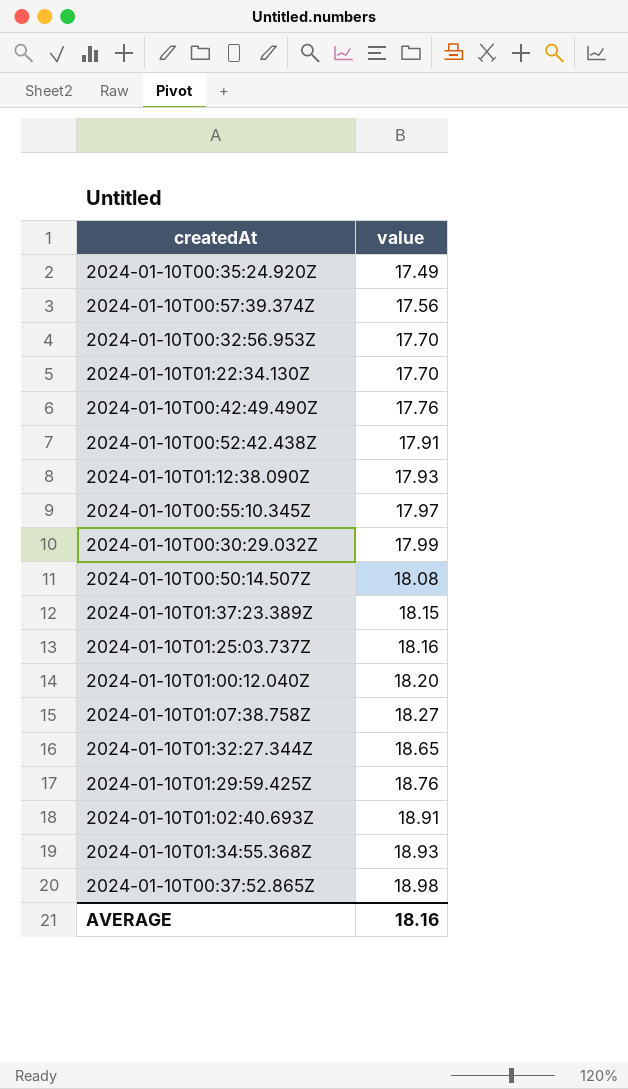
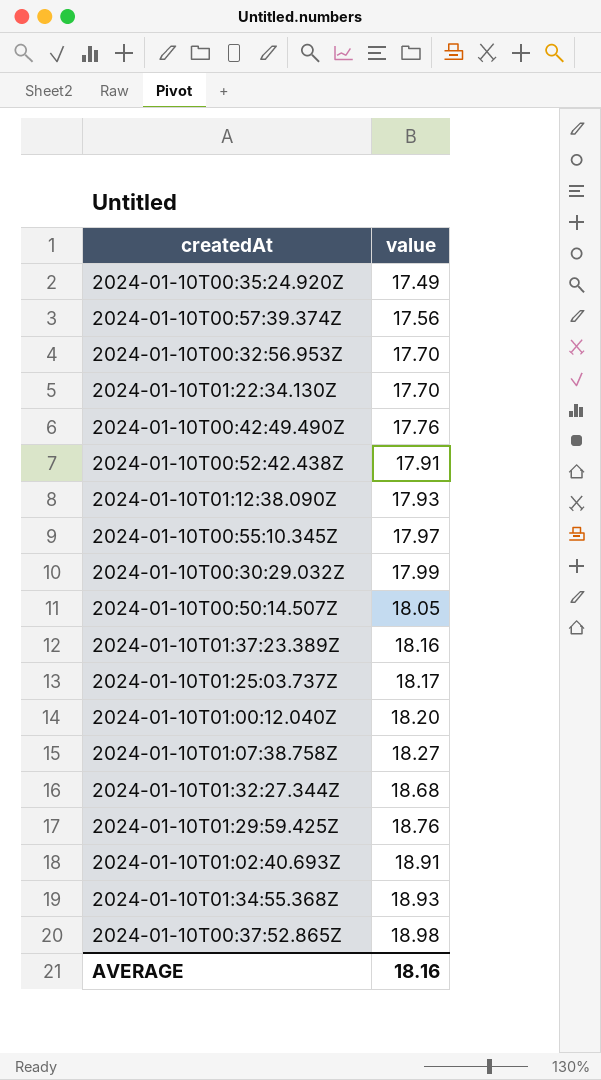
2024-01-10T00:50:14.507Z | value: 18.08 -> 18.05
2024-01-10T01:37:23.389Z | value: 18.15 -> 18.16
2024-01-10T01:25:03.737Z | value: 18.16 -> 18.17
2024-01-10T01:32:27.344Z | value: 18.65 -> 18.68

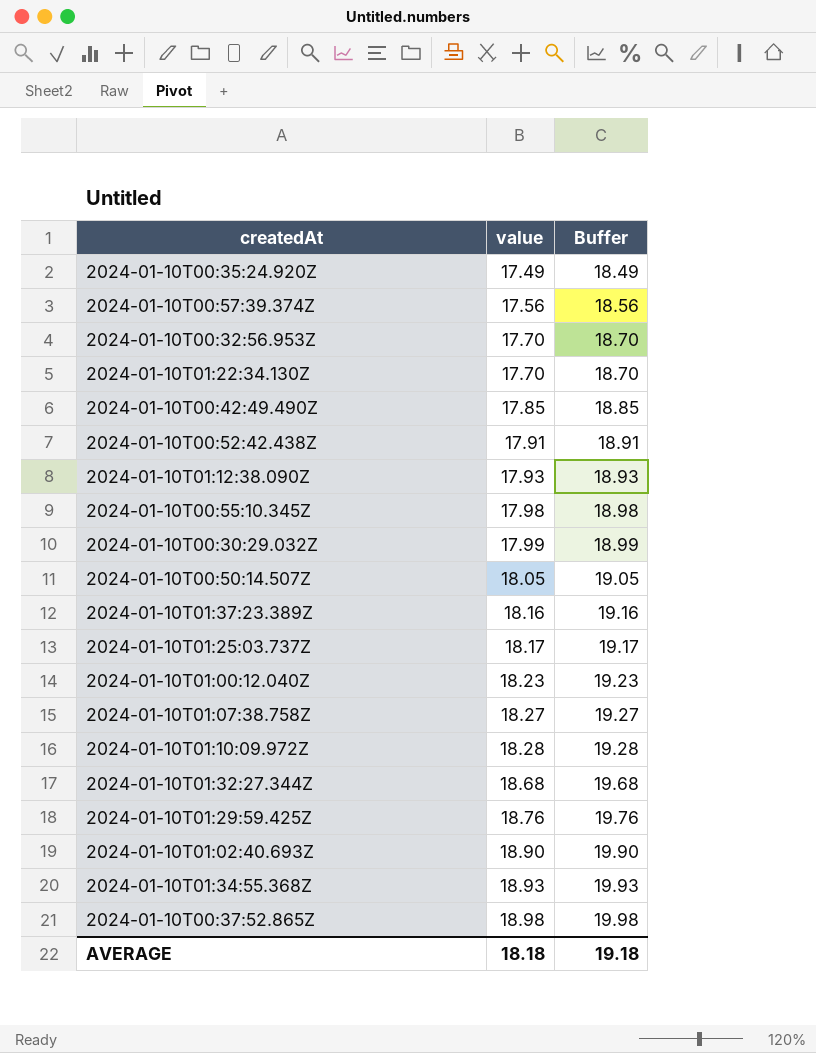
column Buffer | formula: none -> [value] + 1
2024-01-10T00:42:49.490Z | value: 17.76 -> 17.85
2024-01-10T00:55:10.345Z | value: 17.97 -> 17.98
2024-01-10T01:00:12.040Z | value: 18.20 -> 18.23
row 2024-01-10T01:10:09.972Z: none -> 18.28 | 19.28
2024-01-10T01:02:40.693Z | value: 18.91 -> 18.90
AVERAGE | value: 18.16 -> 18.18

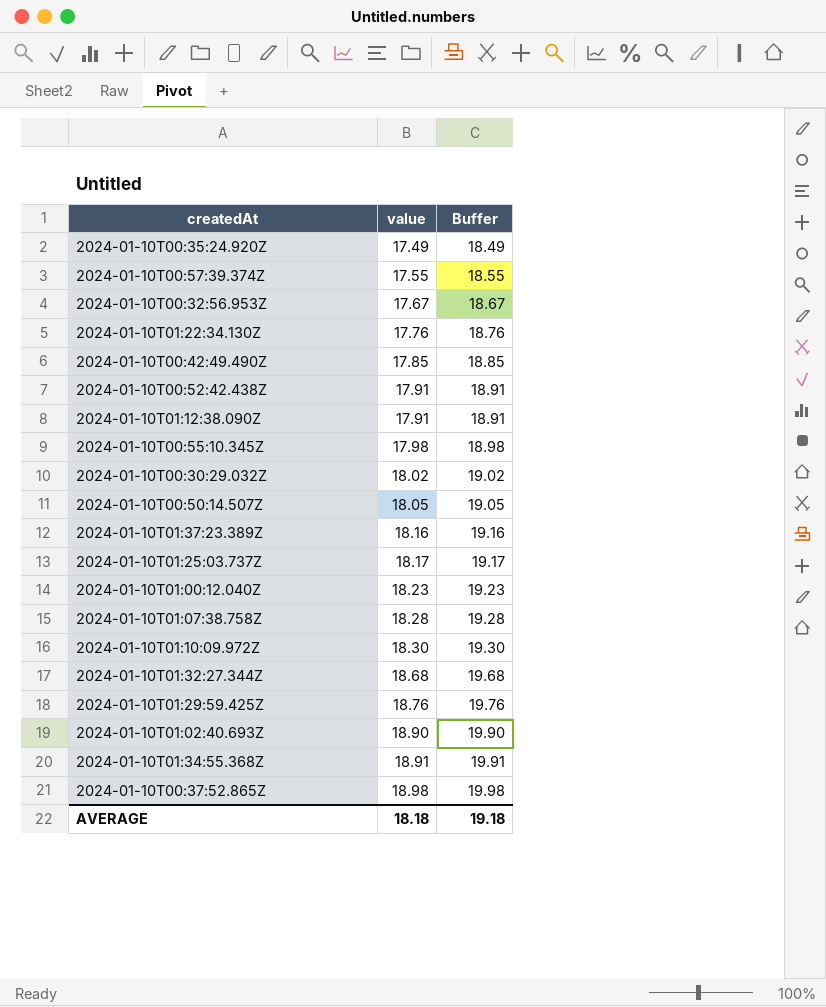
2024-01-10T00:57:39.374Z | value: 17.56 -> 17.55
2024-01-10T00:57:39.374Z | Buffer: 18.56 -> 18.55
2024-01-10T00:32:56.953Z | value: 17.70 -> 17.67
2024-01-10T00:32:56.953Z | Buffer: 18.70 -> 18.67
2024-01-10T01:22:34.130Z | value: 17.70 -> 17.76
2024-01-10T01:22:34.130Z | Buffer: 18.70 -> 18.76
2024-01-10T01:12:38.090Z | value: 17.93 -> 17.91
2024-01-10T01:12:38.090Z | Buffer: 18.93 -> 18.91
2024-01-10T00:30:29.032Z | value: 17.99 -> 18.02
2024-01-10T00:30:29.032Z | Buffer: 18.99 -> 19.02
2024-01-10T01:07:38.758Z | value: 18.27 -> 18.28
2024-01-10T01:07:38.758Z | Buffer: 19.27 -> 19.28
2024-01-10T01:10:09.972Z | value: 18.28 -> 18.30
2024-01-10T01:10:09.972Z | Buffer: 19.28 -> 19.30
2024-01-10T01:34:55.368Z | value: 18.93 -> 18.91
2024-01-10T01:34:55.368Z | Buffer: 19.93 -> 19.91

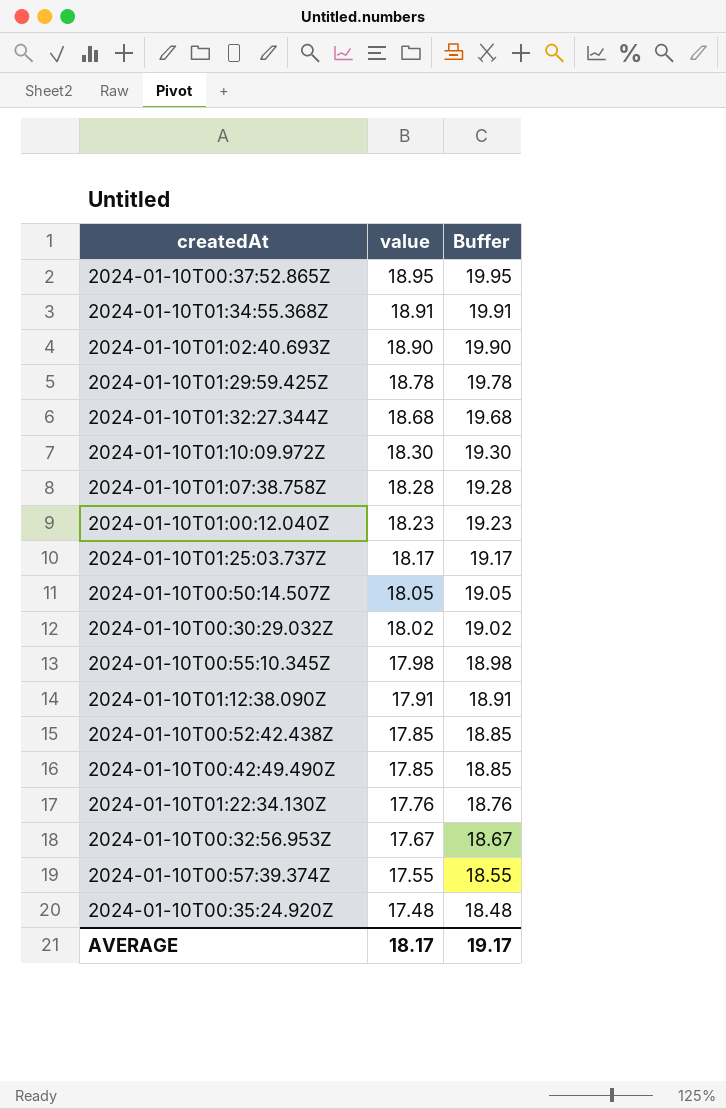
row order: value ascending -> value descending
row 2024-01-10T01:37:23.389Z: 18.16 | 19.16 -> none
2024-01-10T00:37:52.865Z | value: 18.98 -> 18.95
2024-01-10T00:37:52.865Z | Buffer: 19.98 -> 19.95
2024-01-10T01:29:59.425Z | value: 18.76 -> 18.78
2024-01-10T01:29:59.425Z | Buffer: 19.76 -> 19.78
2024-01-10T00:52:42.438Z | value: 17.91 -> 17.85
2024-01-10T00:52:42.438Z | Buffer: 18.91 -> 18.85
2024-01-10T00:35:24.920Z | value: 17.49 -> 17.48
2024-01-10T00:35:24.920Z | Buffer: 18.49 -> 18.48
AVERAGE | value: 18.18 -> 18.17
AVERAGE | Buffer: 19.18 -> 19.17

